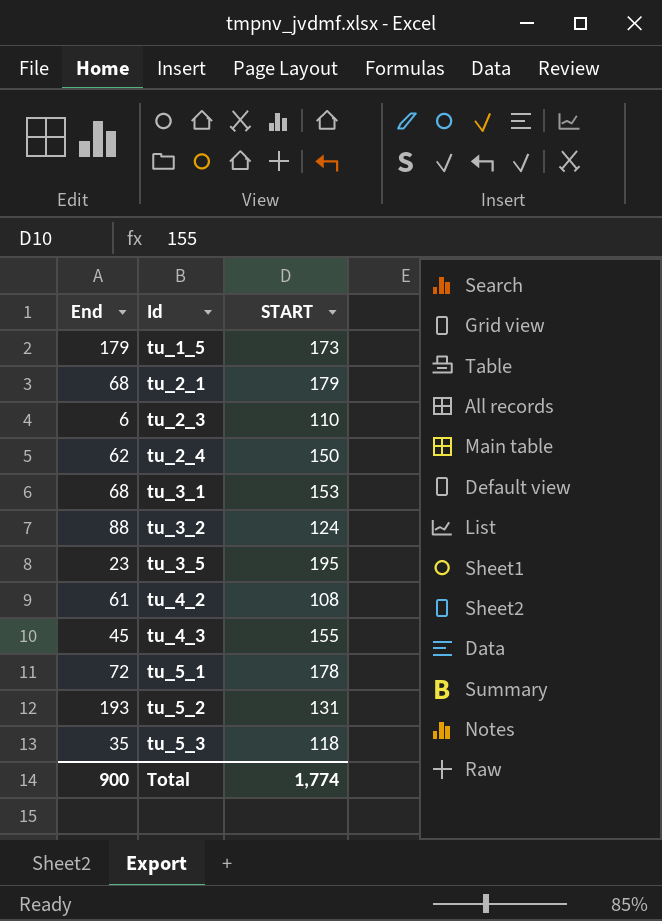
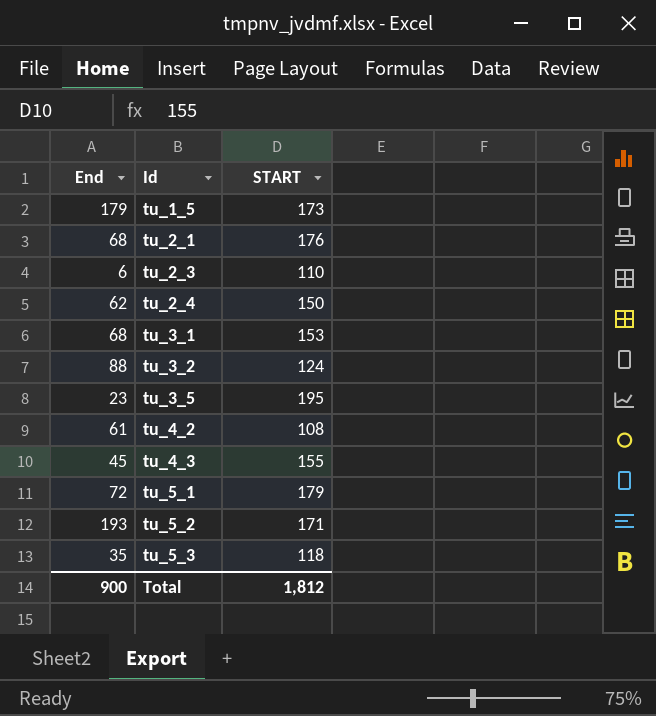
tu_2_1 | START: 179 -> 176
tu_5_1 | START: 178 -> 179
tu_5_2 | START: 131 -> 171
Total | START: 1,774 -> 1,812

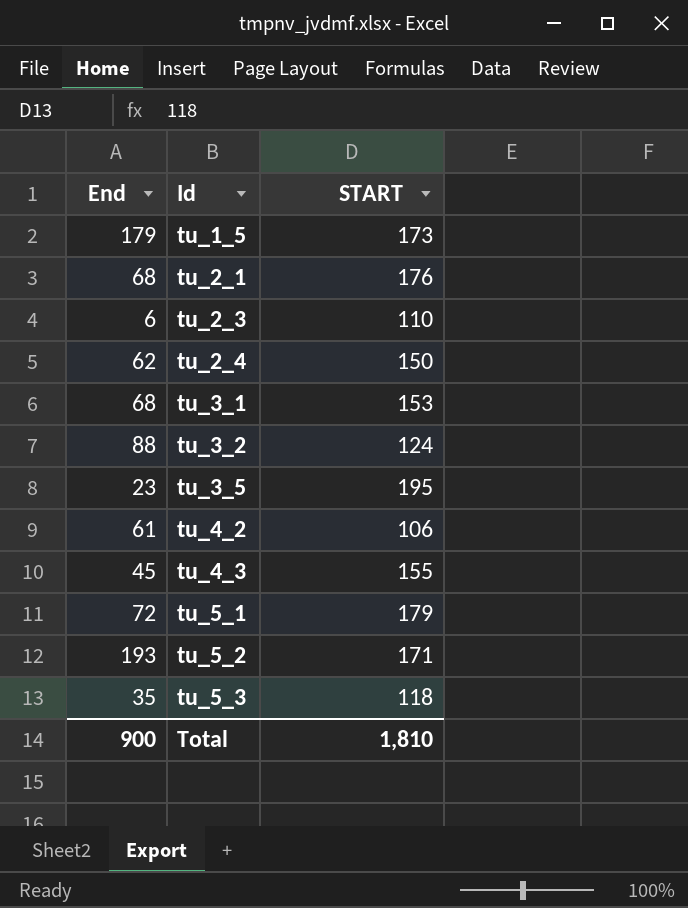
tu_4_2 | START: 108 -> 106
Total | START: 1,812 -> 1,810

